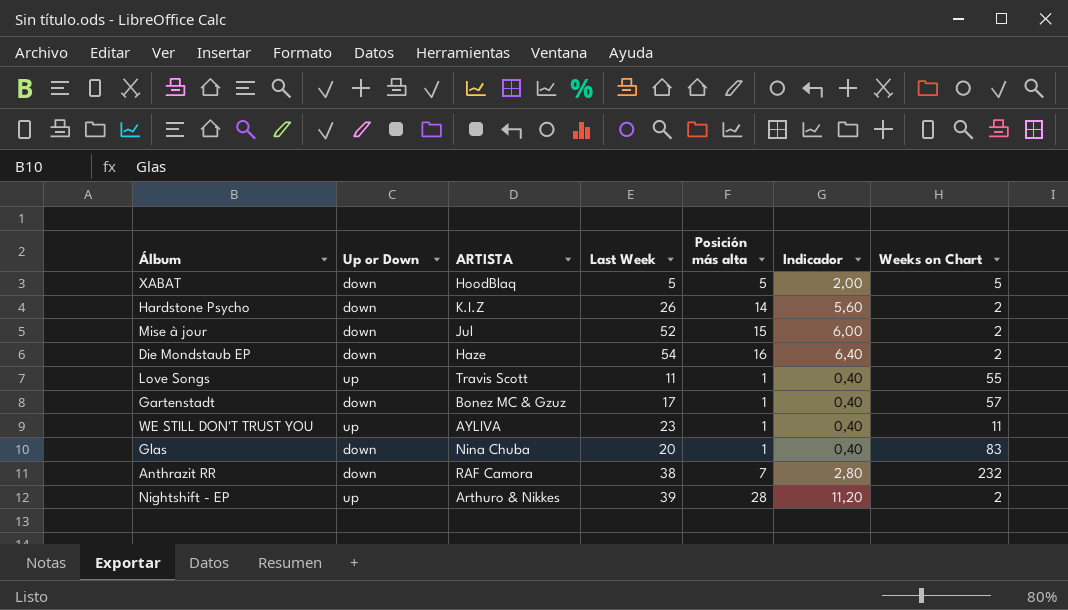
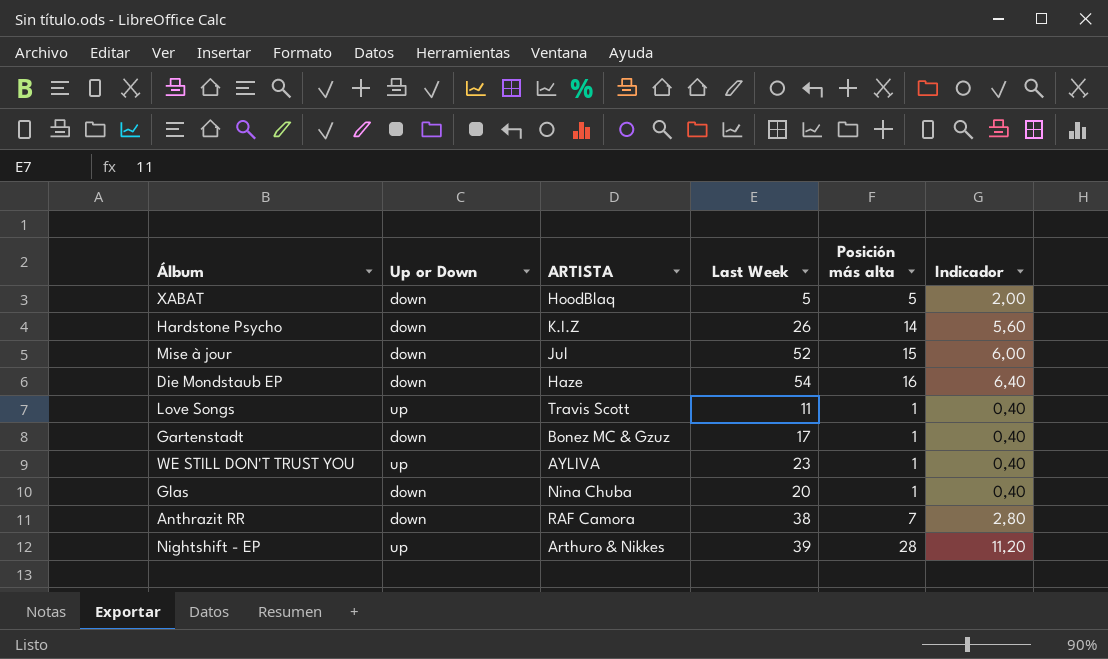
column Weeks on Chart | position: 7 -> none

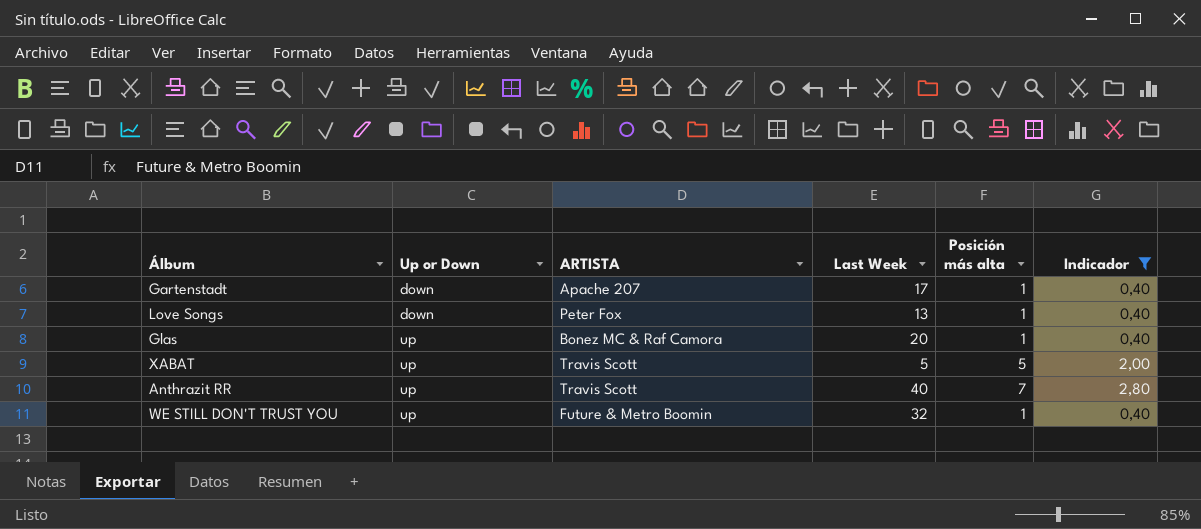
filter: none -> Indicador <= 2,80
row order: none -> Up or Down ascending
Gartenstadt | ARTISTA: Bonez MC & Gzuz -> Apache 207
Love Songs | Up or Down: up -> down
Love Songs | ARTISTA: Travis Scott -> Peter Fox
Love Songs | Last Week: 11 -> 13
Glas | Up or Down: down -> up
Glas | ARTISTA: Nina Chuba -> Bonez MC & Raf Camora
XABAT | Up or Down: down -> up
XABAT | ARTISTA: HoodBlaq -> Travis Scott
Anthrazit RR | Up or Down: down -> up
Anthrazit RR | ARTISTA: RAF Camora -> Travis Scott
Anthrazit RR | Last Week: 38 -> 40
WE STILL DON'T TRUST YOU | ARTISTA: AYLIVA -> Future & Metro Boomin
WE STILL DON'T TRUST YOU | Last Week: 23 -> 32

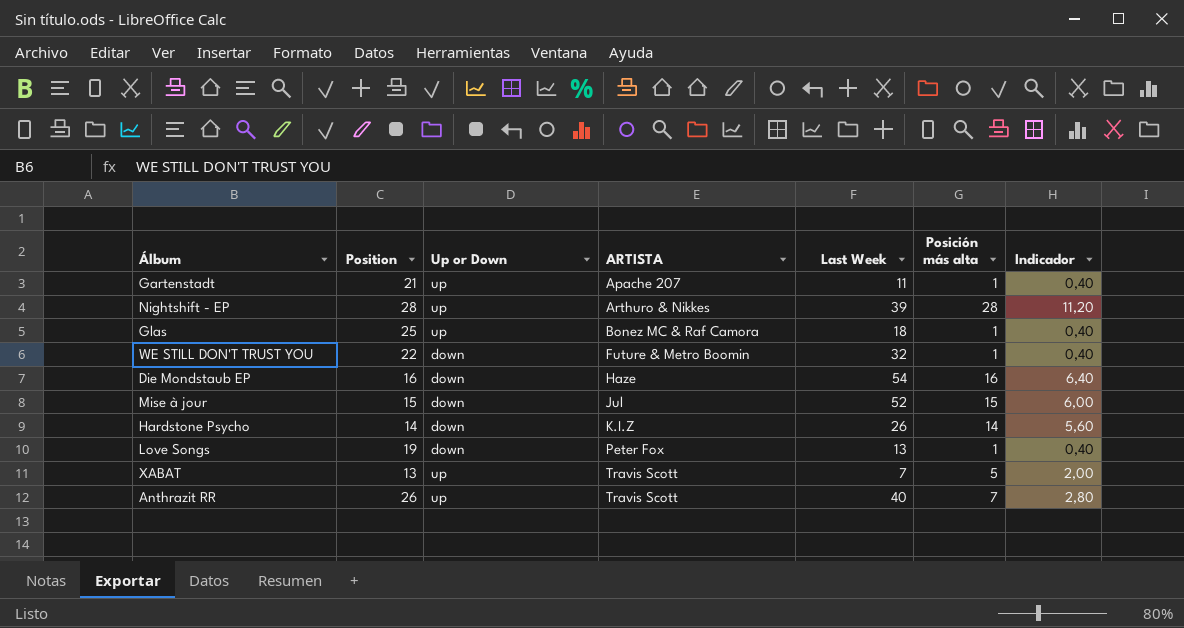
filter: Indicador <= 2,80 -> none
row order: Up or Down ascending -> ARTISTA ascending
column Position | position: none -> 2
Gartenstadt | Up or Down: down -> up
Gartenstadt | Last Week: 17 -> 11
Glas | Last Week: 20 -> 18
WE STILL DON'T TRUST YOU | Up or Down: up -> down
XABAT | Last Week: 5 -> 7

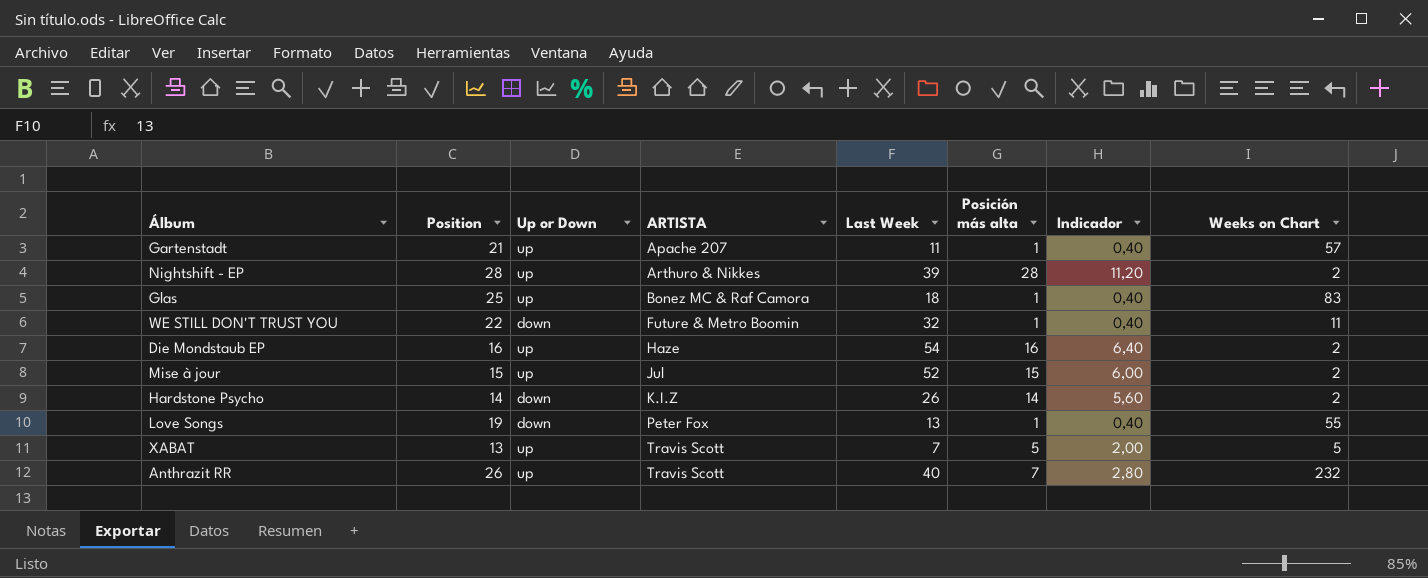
column Weeks on Chart | position: none -> 8
Die Mondstaub EP | Up or Down: down -> up
Mise à jour | Up or Down: down -> up

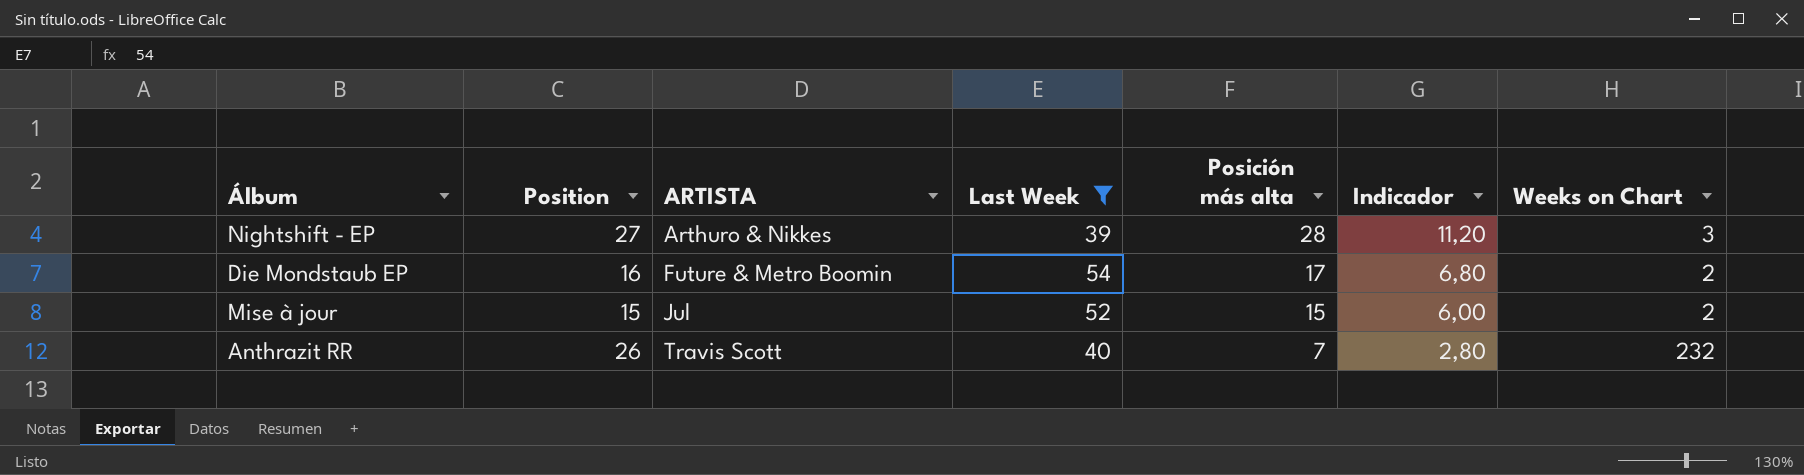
filter: none -> Last Week >= 39
column Up or Down | position: 3 -> none
Nightshift - EP | Position: 28 -> 27
Nightshift - EP | Weeks on Chart: 2 -> 3
Die Mondstaub EP | ARTISTA: Haze -> Future & Metro Boomin
Die Mondstaub EP | Posición más alta: 16 -> 17
Die Mondstaub EP | Indicador: 6,40 -> 6,80

